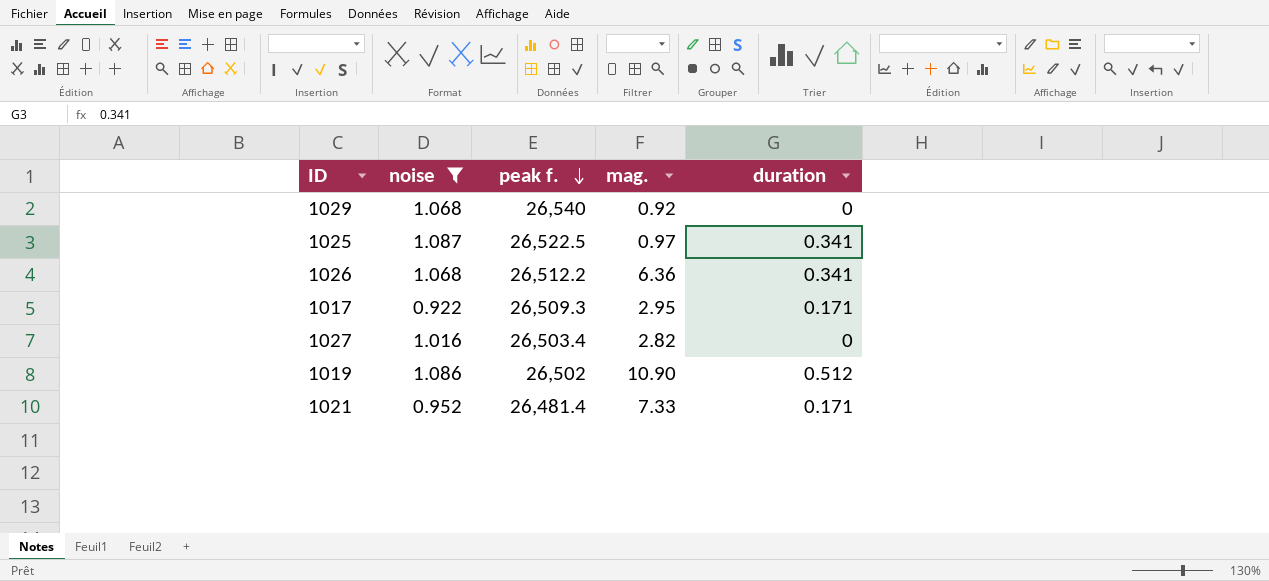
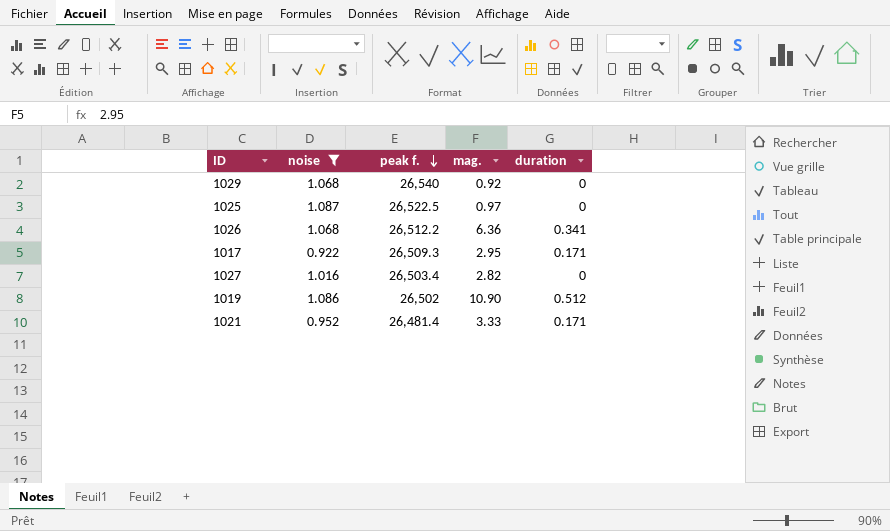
1025 | duration: 0.341 -> 0
1021 | mag.: 7.33 -> 3.33

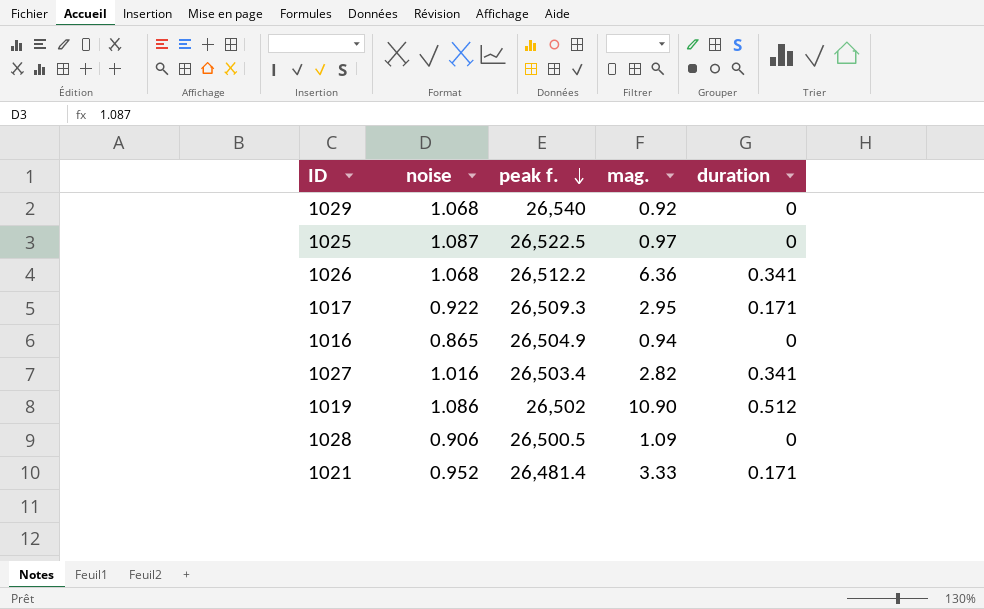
filter: noise >= 0.922 -> none
1027 | duration: 0 -> 0.341

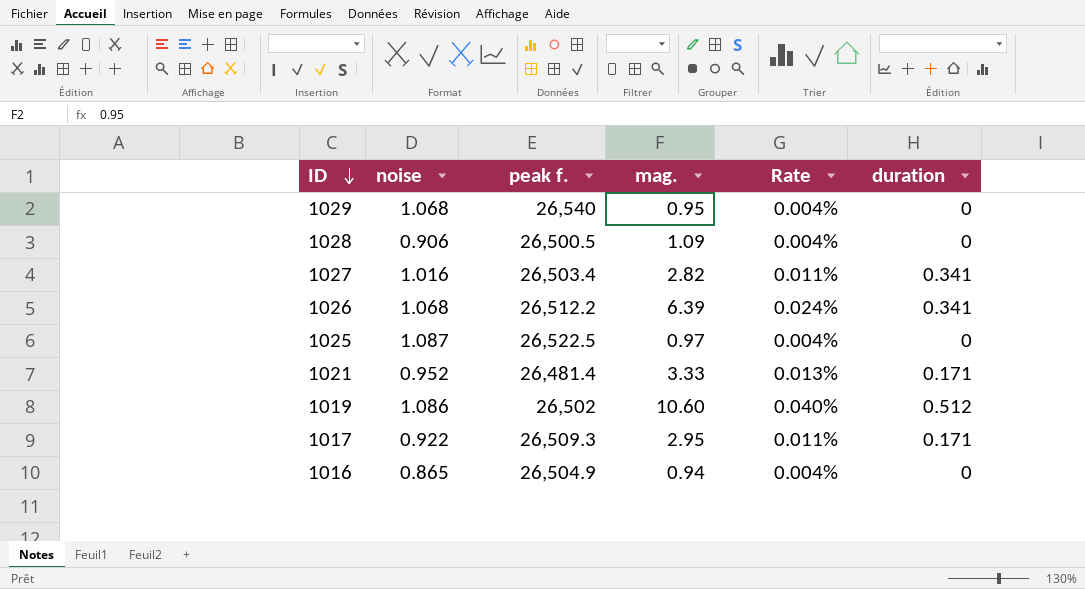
row order: peak f. descending -> ID descending
column Rate | formula: none -> [mag.] / [peak f.]
1029 | mag.: 0.92 -> 0.95
1026 | mag.: 6.36 -> 6.39
1019 | mag.: 10.90 -> 10.60

